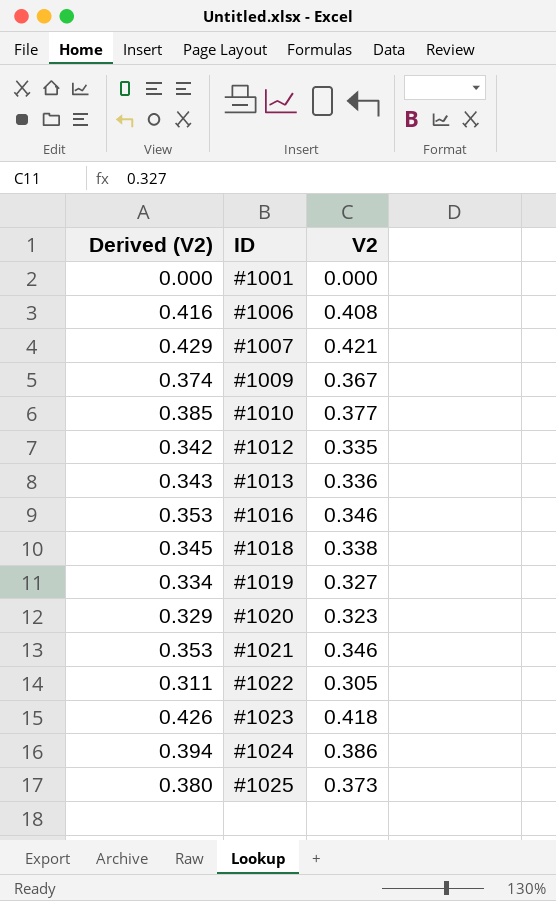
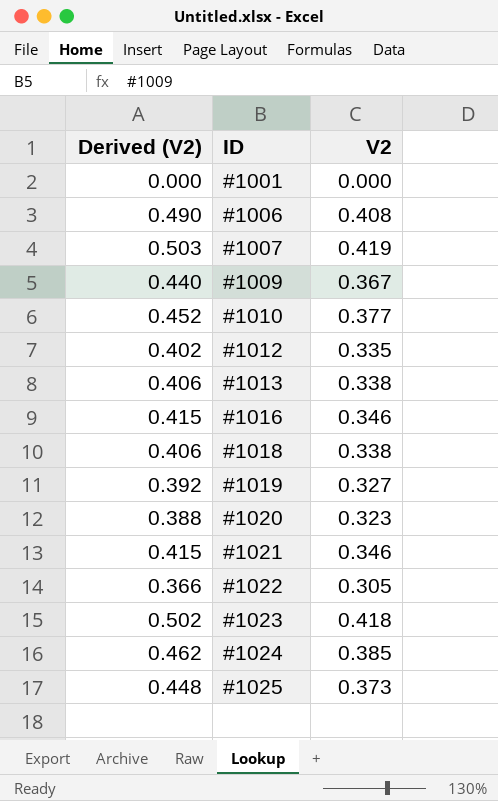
column Derived (V2) | formula: [V2] * 1.02 -> [V2] * 1.2
#1007 | V2: 0.421 -> 0.419
#1013 | V2: 0.336 -> 0.338
#1024 | V2: 0.386 -> 0.385

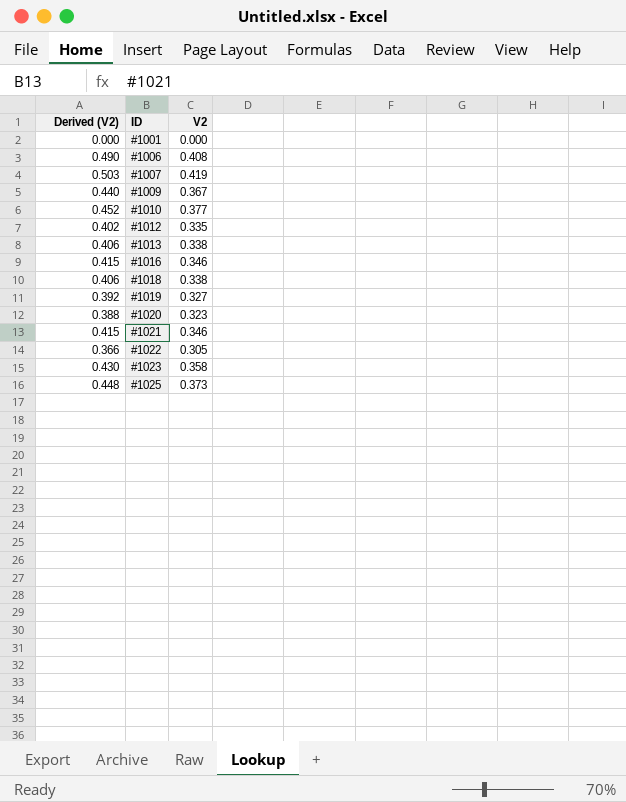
row #1024: 0.462 | 0.385 -> none
#1023 | Derived (V2): 0.502 -> 0.430
#1023 | V2: 0.418 -> 0.358

